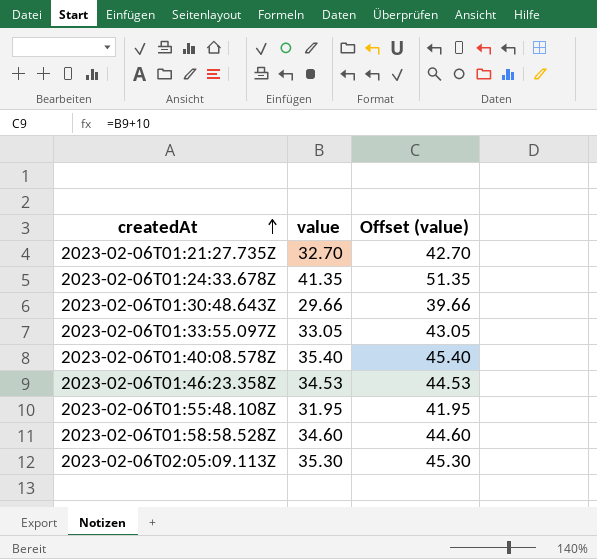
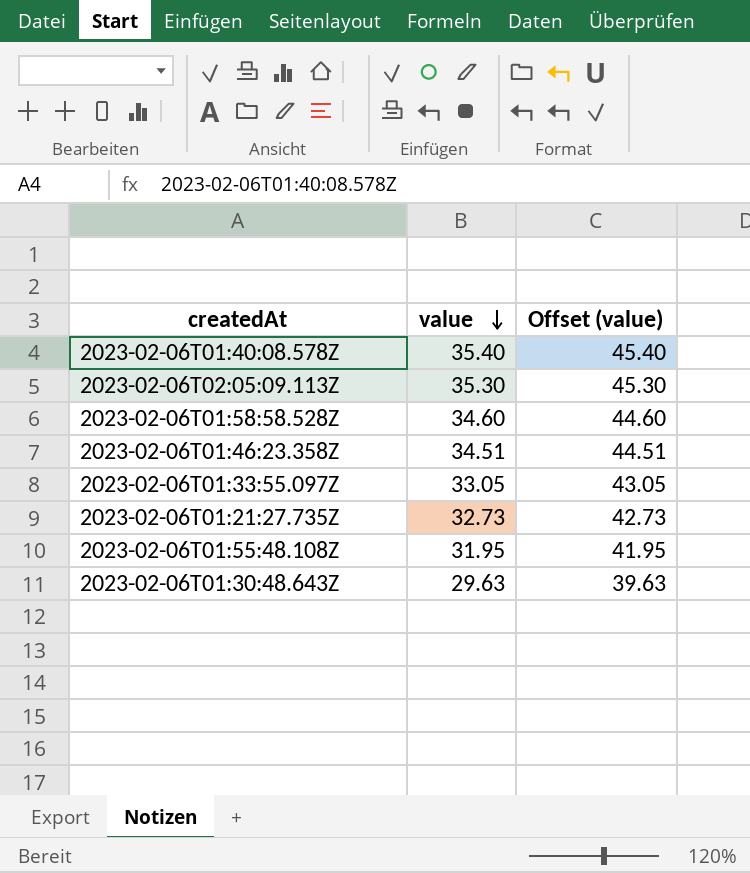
row order: createdAt ascending -> value descending
row 2023-02-06T01:24:33.678Z: 41.35 | 51.35 -> none
2023-02-06T01:46:23.358Z | value: 34.53 -> 34.51
2023-02-06T01:46:23.358Z | Offset (value): 44.53 -> 44.51
2023-02-06T01:21:27.735Z | value: 32.70 -> 32.73
2023-02-06T01:21:27.735Z | Offset (value): 42.70 -> 42.73
2023-02-06T01:30:48.643Z | value: 29.66 -> 29.63
2023-02-06T01:30:48.643Z | Offset (value): 39.66 -> 39.63

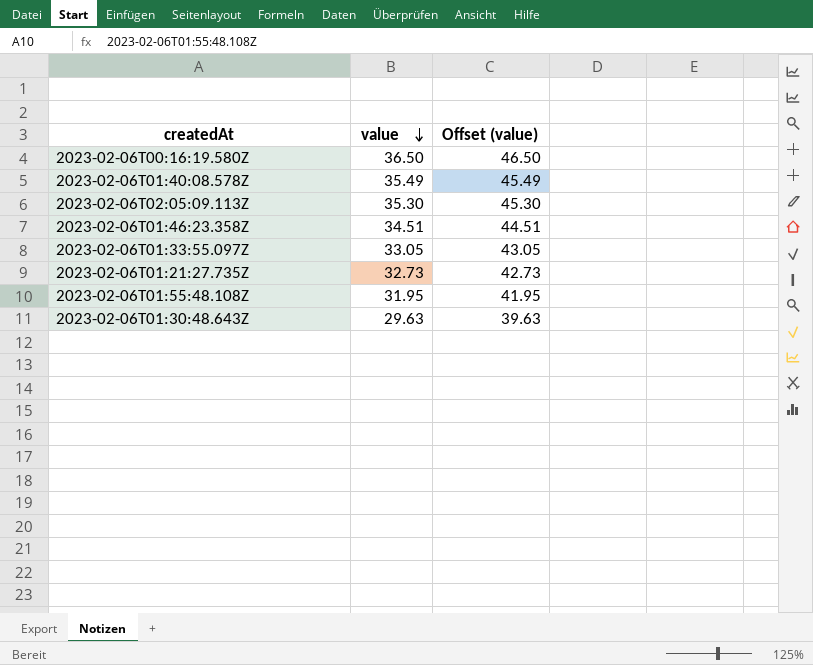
row 2023-02-06T01:58:58.528Z: 34.60 | 44.60 -> none
row 2023-02-06T00:16:19.580Z: none -> 36.50 | 46.50
2023-02-06T01:40:08.578Z | value: 35.40 -> 35.49
2023-02-06T01:40:08.578Z | Offset (value): 45.40 -> 45.49

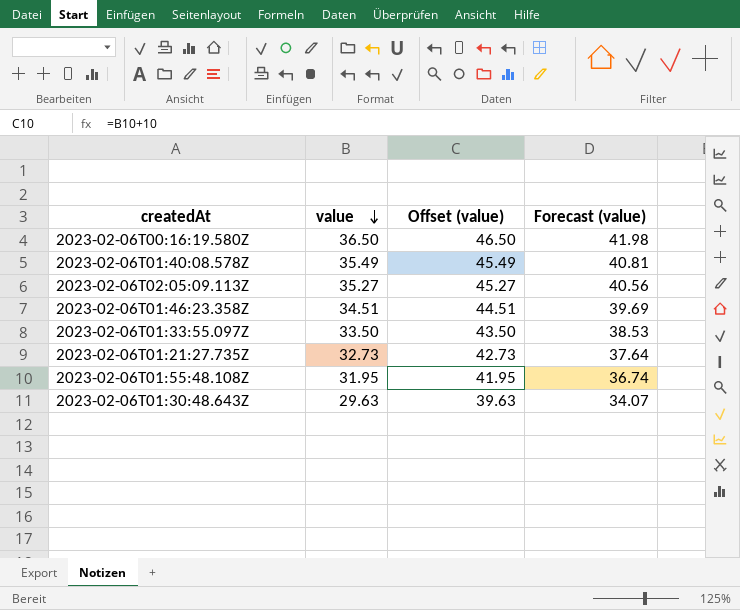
column Forecast (value) | formula: none -> [value] * 1.15
2023-02-06T02:05:09.113Z | value: 35.30 -> 35.27
2023-02-06T02:05:09.113Z | Offset (value): 45.30 -> 45.27
2023-02-06T01:33:55.097Z | value: 33.05 -> 33.50
2023-02-06T01:33:55.097Z | Offset (value): 43.05 -> 43.50

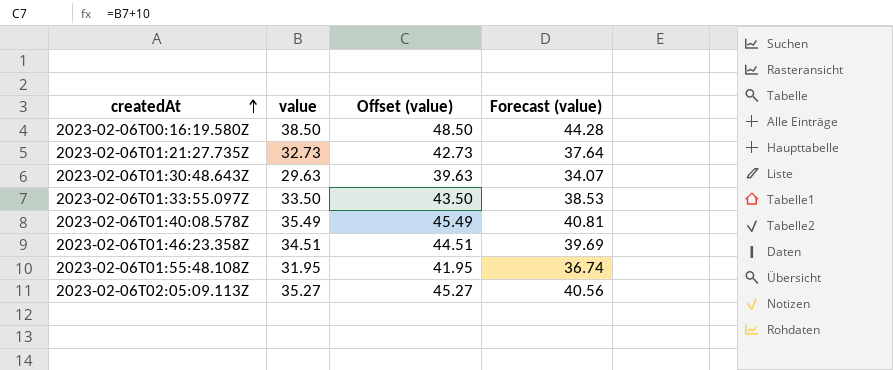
row order: value descending -> createdAt ascending
2023-02-06T00:16:19.580Z | value: 36.50 -> 38.50
2023-02-06T00:16:19.580Z | Offset (value): 46.50 -> 48.50
2023-02-06T00:16:19.580Z | Forecast (value): 41.98 -> 44.28

